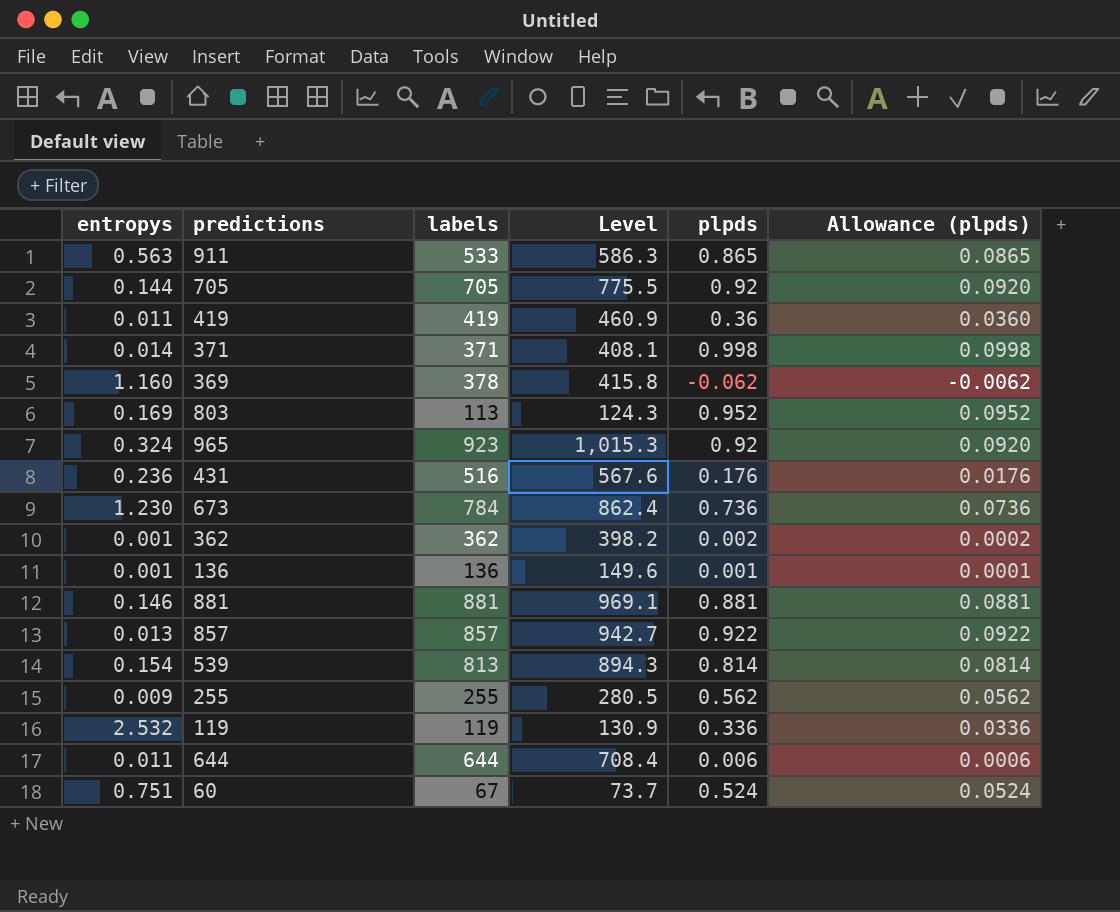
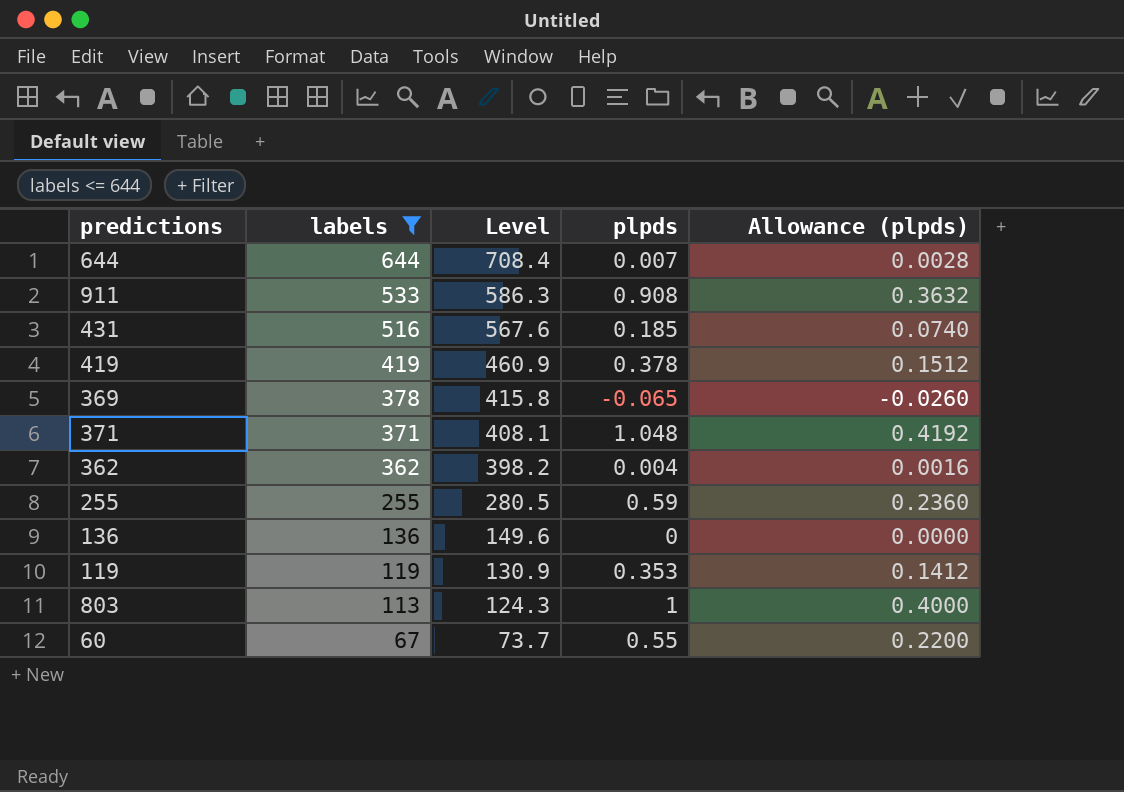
filter: none -> labels <= 644
row order: none -> labels descending
column entropys | position: 1 -> none
column Allowance (plpds) | formula: [plpds] * 0.1 -> [plpds] * 0.4
644 | plpds: 0.006 -> 0.007
911 | plpds: 0.865 -> 0.908
431 | plpds: 0.176 -> 0.185
419 | plpds: 0.36 -> 0.378
369 | plpds: -0.062 -> -0.065
371 | plpds: 0.998 -> 1.048
362 | plpds: 0.002 -> 0.004
255 | plpds: 0.562 -> 0.59
136 | plpds: 0.001 -> 0
119 | plpds: 0.336 -> 0.353
803 | plpds: 0.952 -> 1
60 | plpds: 0.524 -> 0.55

